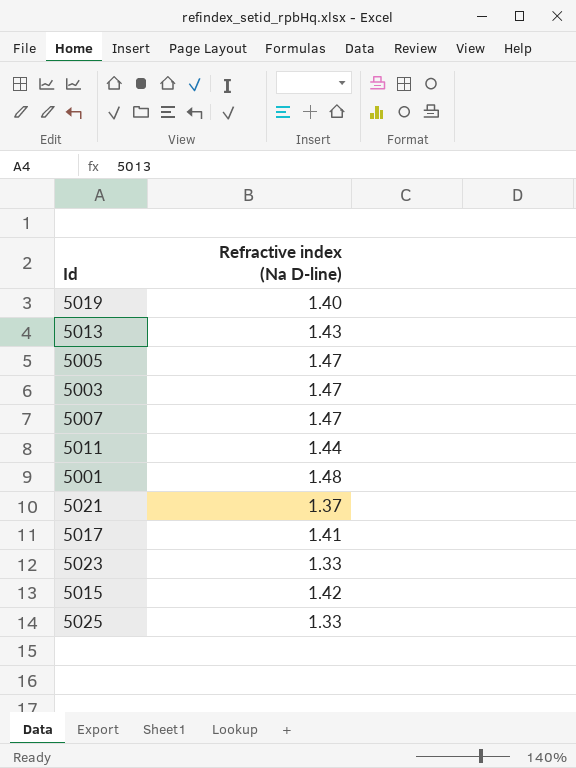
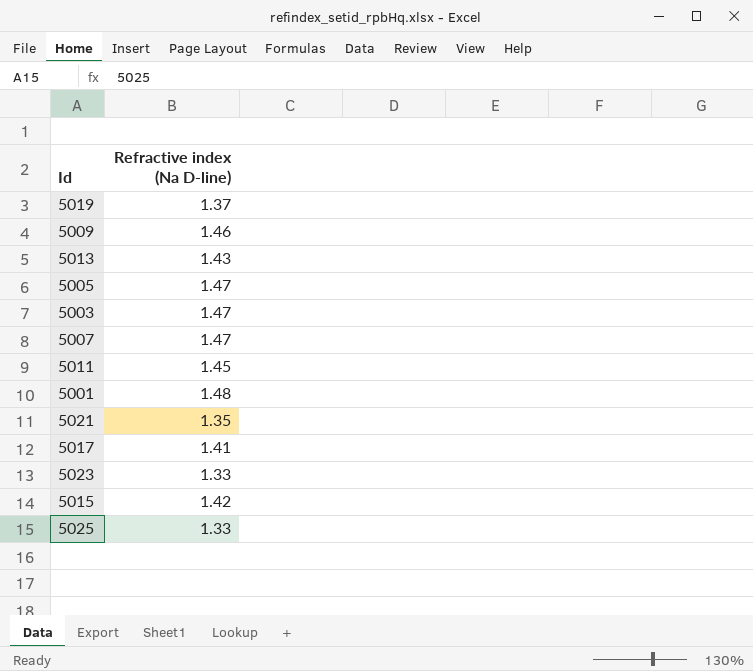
5019 | Refractive index (Na D-line): 1.40 -> 1.37
row 5009: none -> 1.46
5011 | Refractive index (Na D-line): 1.44 -> 1.45
5021 | Refractive index (Na D-line): 1.37 -> 1.35

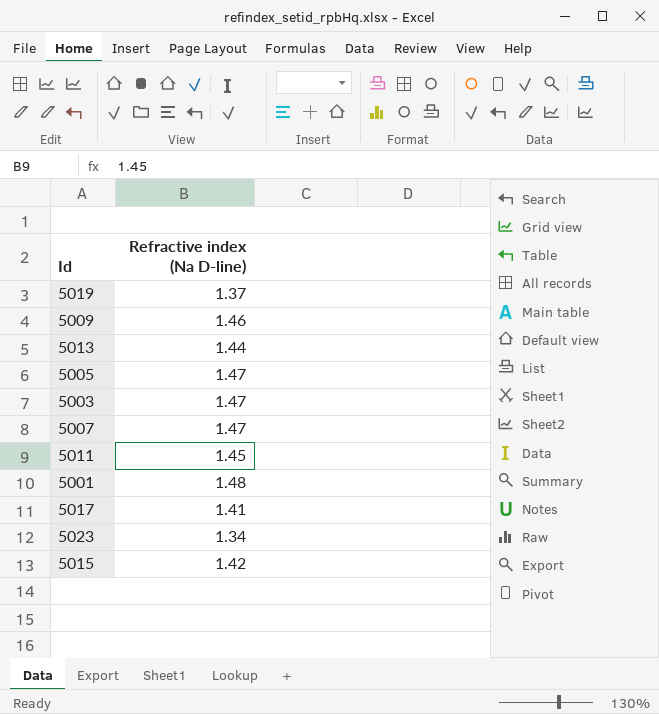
row 5021: 1.35 -> none
row 5025: 1.33 -> none
5013 | Refractive index (Na D-line): 1.43 -> 1.44
5023 | Refractive index (Na D-line): 1.33 -> 1.34

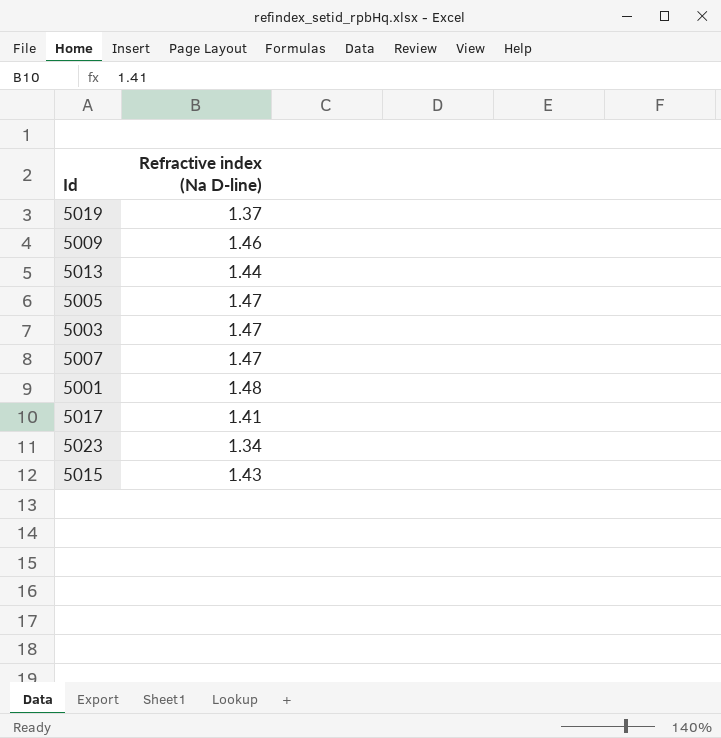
row 5011: 1.45 -> none
5015 | Refractive index (Na D-line): 1.42 -> 1.43

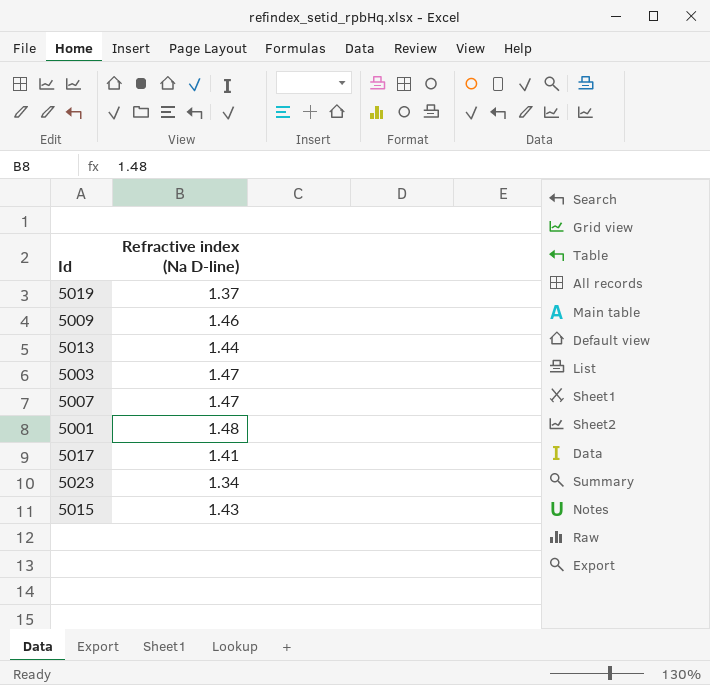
row 5005: 1.47 -> none

